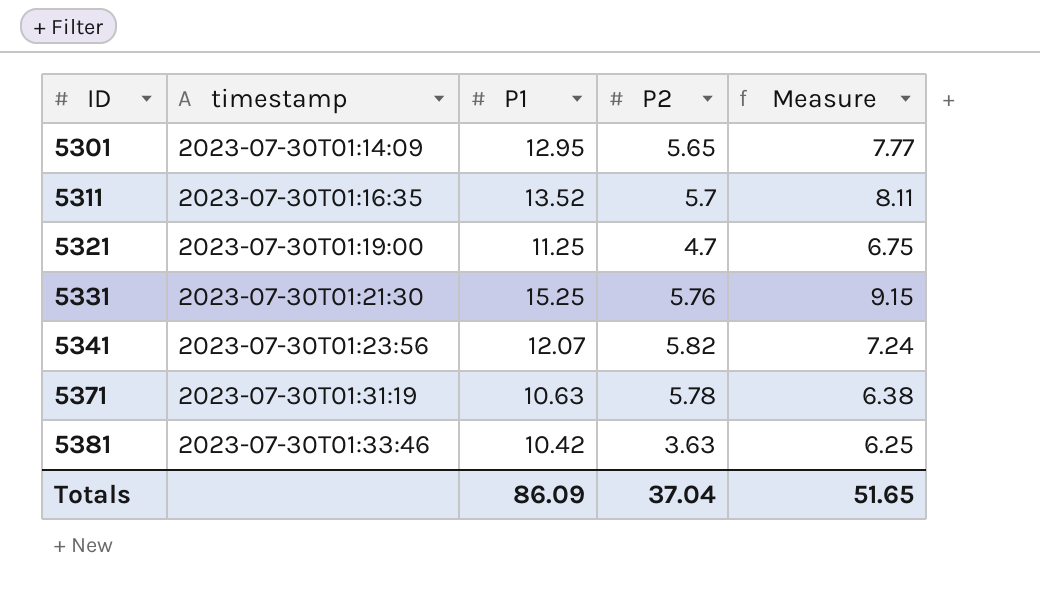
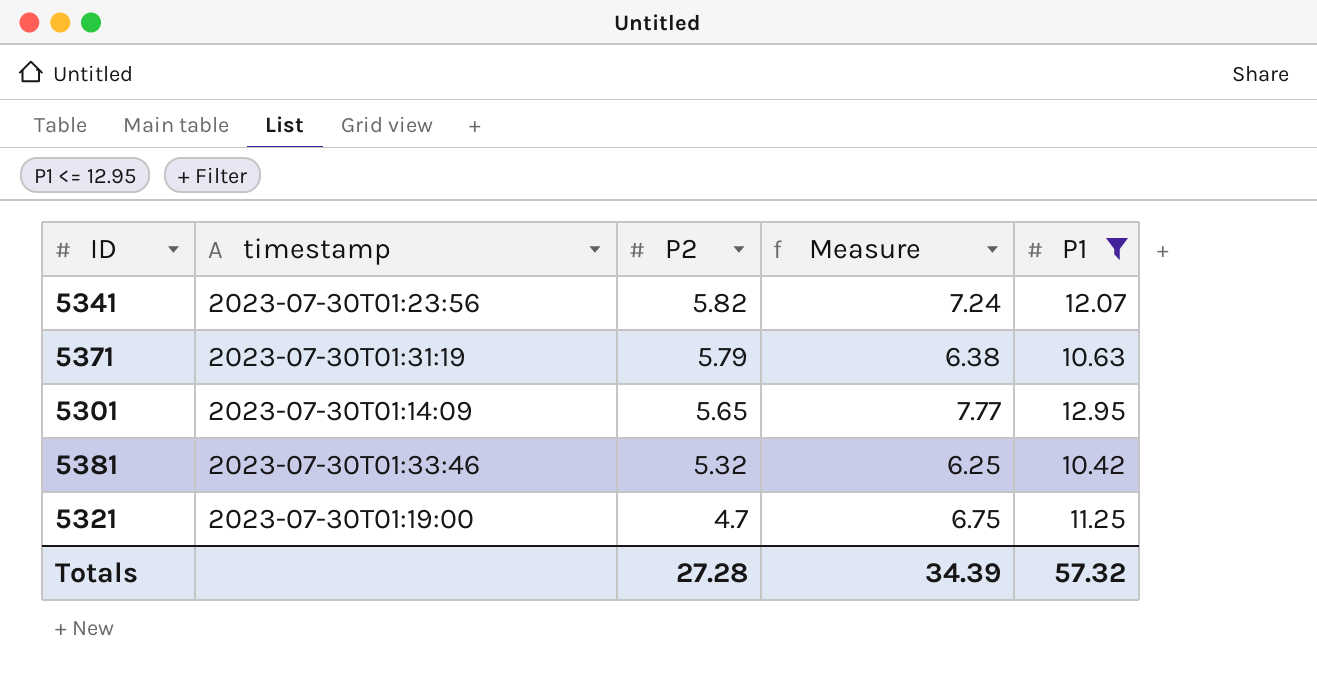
filter: none -> P1 <= 12.95
row order: ID ascending -> P2 descending
column P1 | position: 3 -> 5
5371 | P2: 5.78 -> 5.79
5381 | P2: 3.63 -> 5.32
Totals | P2: 37.04 -> 27.28
Totals | Measure: 51.65 -> 34.39
Totals | P1: 86.09 -> 57.32

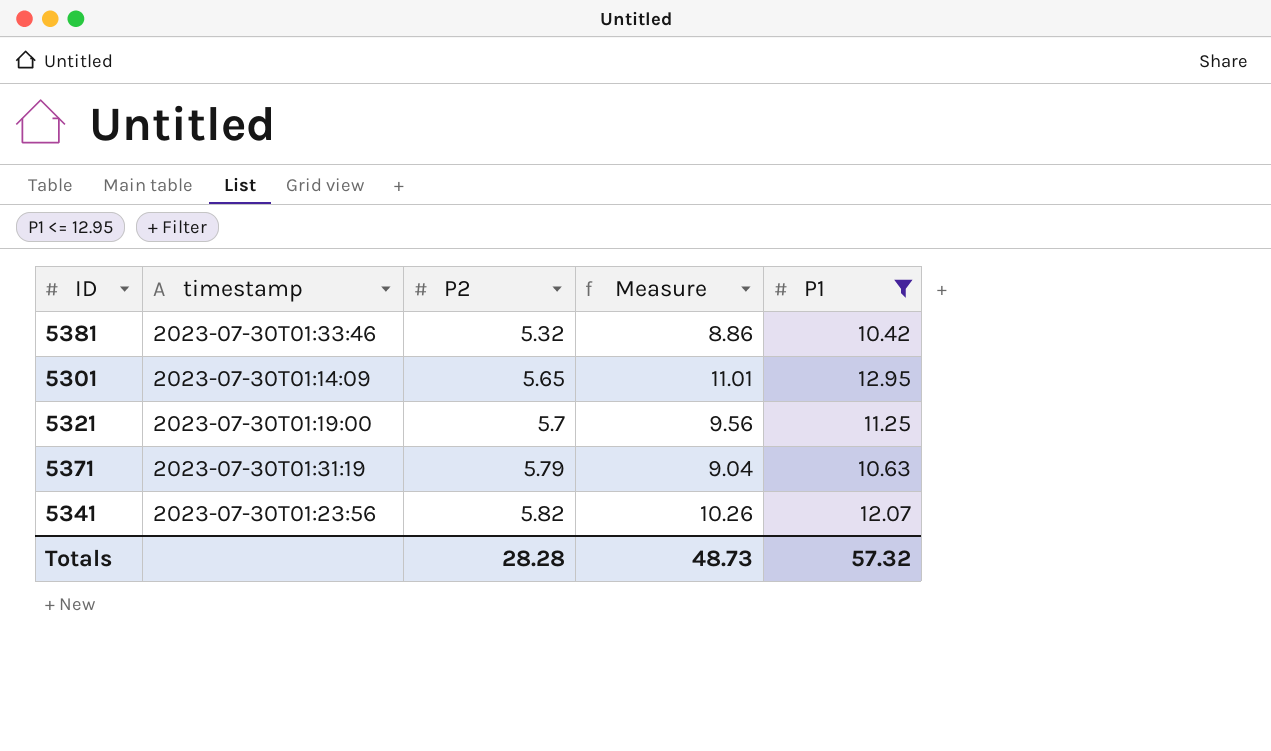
row order: P2 descending -> P2 ascending
column Measure | formula: [P1] * 0.6 -> [P1] * 0.85
5321 | P2: 4.7 -> 5.7
Totals | P2: 27.28 -> 28.28
Totals | Measure: 34.39 -> 48.73

